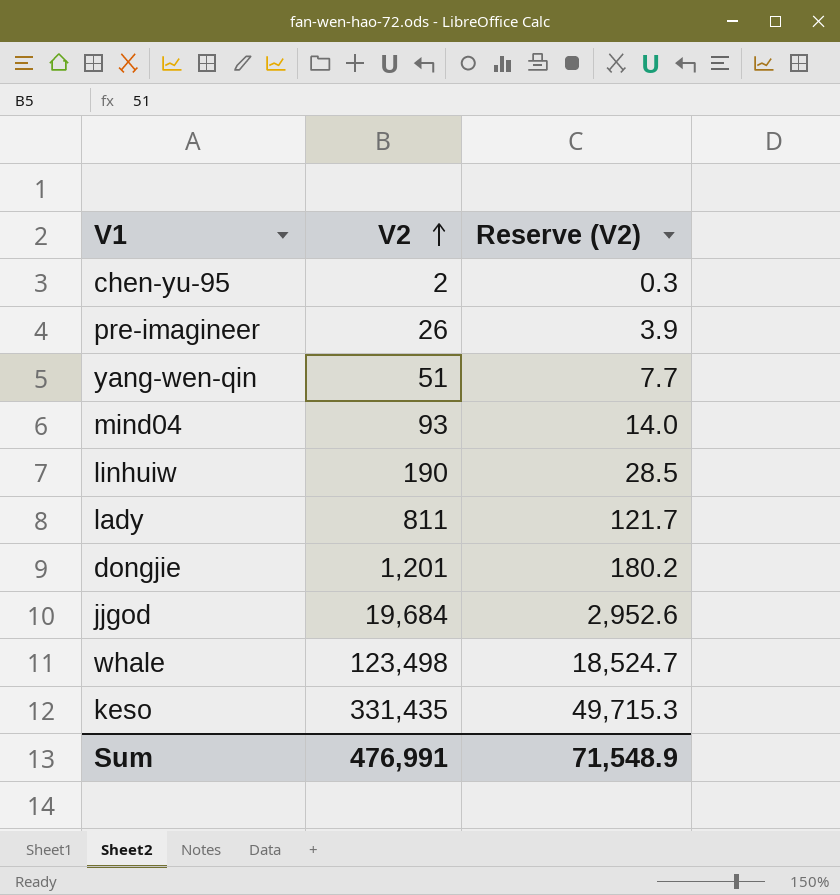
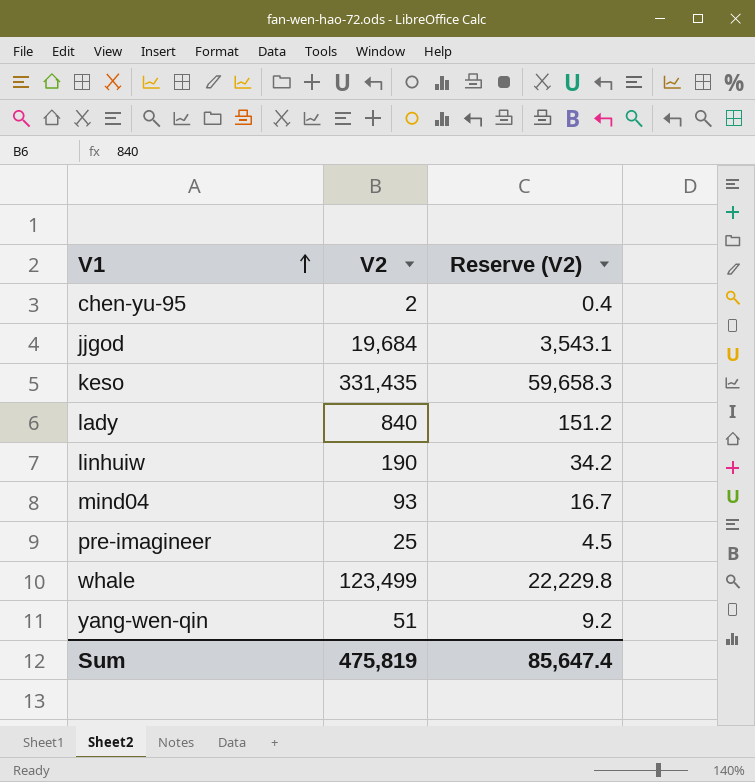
row order: V2 ascending -> V1 ascending
column Reserve (V2) | formula: [V2] * 0.15 -> [V2] * 0.18
row dongjie: 1,201 | 180.2 -> none
lady | V2: 811 -> 840
pre-imagineer | V2: 26 -> 25
whale | V2: 123,498 -> 123,499
Sum | V2: 476,991 -> 475,819
Sum | Reserve (V2): 71,548.9 -> 85,647.4

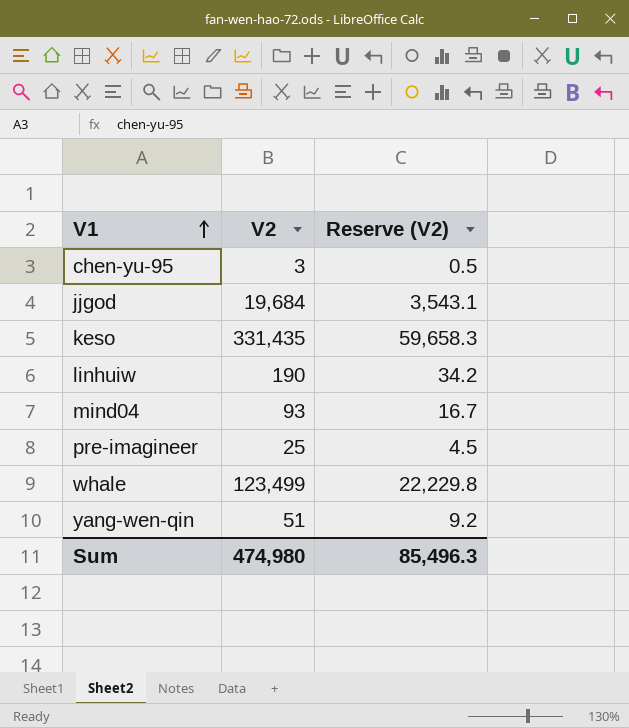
row lady: 840 | 151.2 -> none
chen-yu-95 | V2: 2 -> 3
chen-yu-95 | Reserve (V2): 0.4 -> 0.5
Sum | V2: 475,819 -> 474,980
Sum | Reserve (V2): 85,647.4 -> 85,496.3

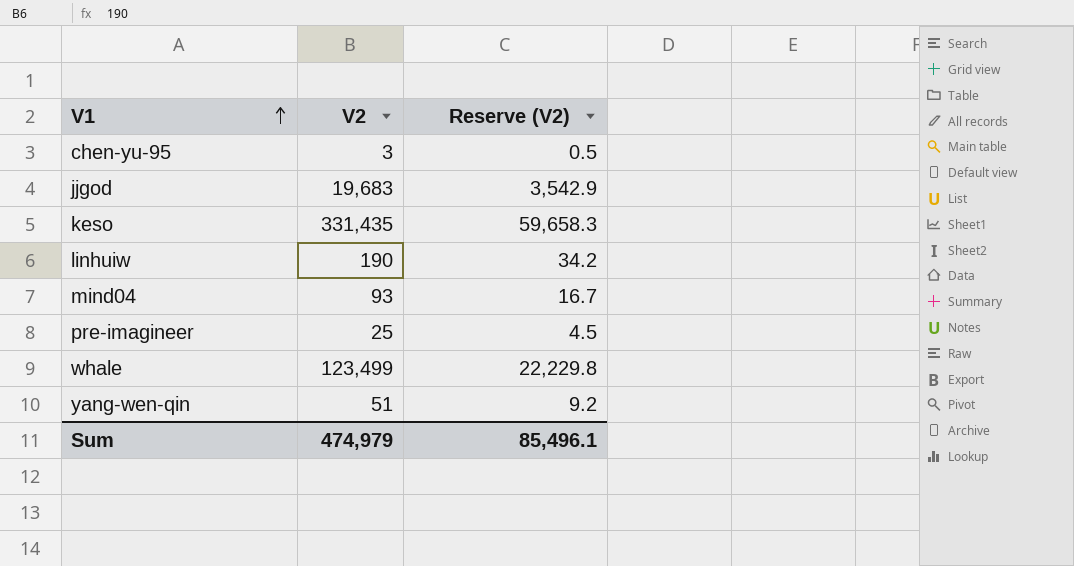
jjgod | V2: 19,684 -> 19,683
jjgod | Reserve (V2): 3,543.1 -> 3,542.9
Sum | V2: 474,980 -> 474,979
Sum | Reserve (V2): 85,496.3 -> 85,496.1

